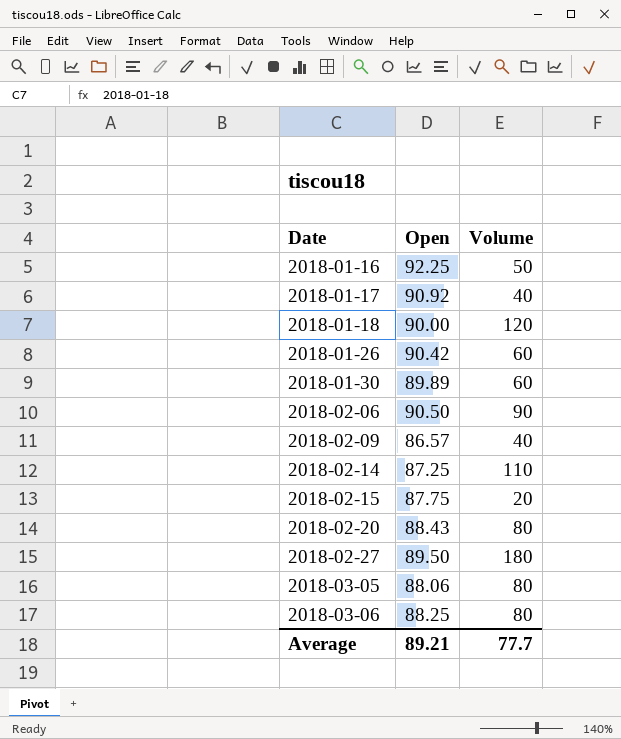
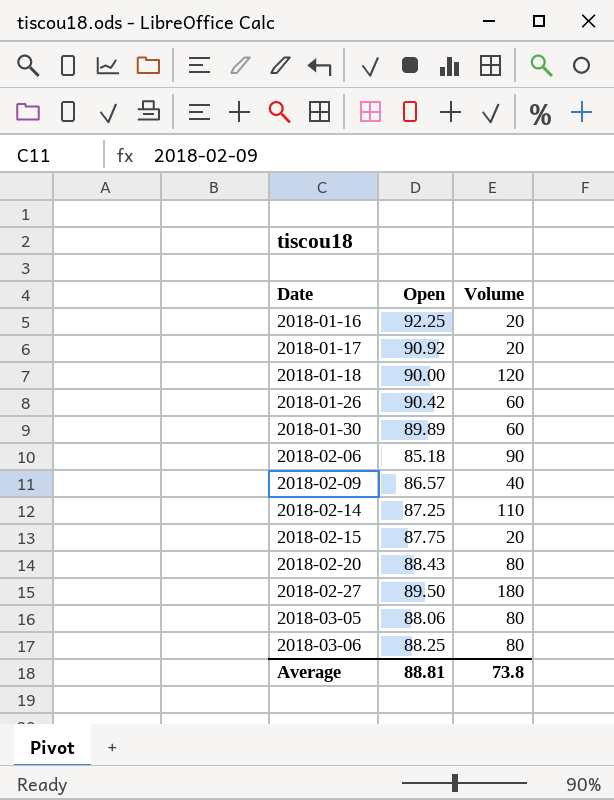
2018-01-16 | Volume: 50 -> 20
2018-01-17 | Volume: 40 -> 20
2018-02-06 | Open: 90.50 -> 85.18
Average | Open: 89.21 -> 88.81
Average | Volume: 77.7 -> 73.8

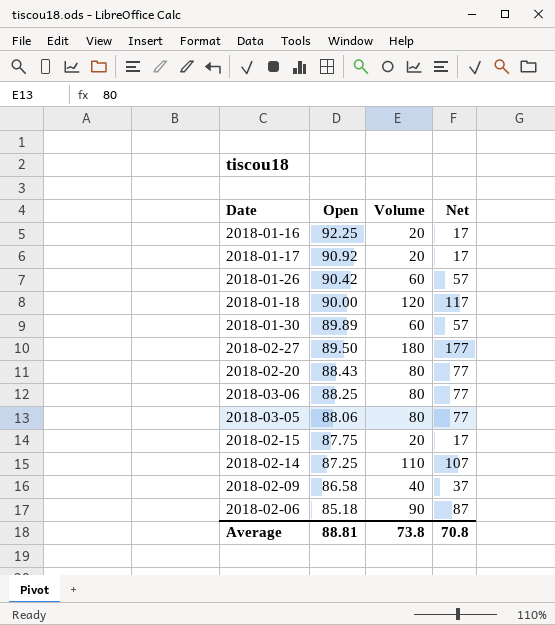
row order: Date ascending -> Open descending
column Net | formula: none -> [Volume] - 3
2018-02-09 | Open: 86.57 -> 86.58

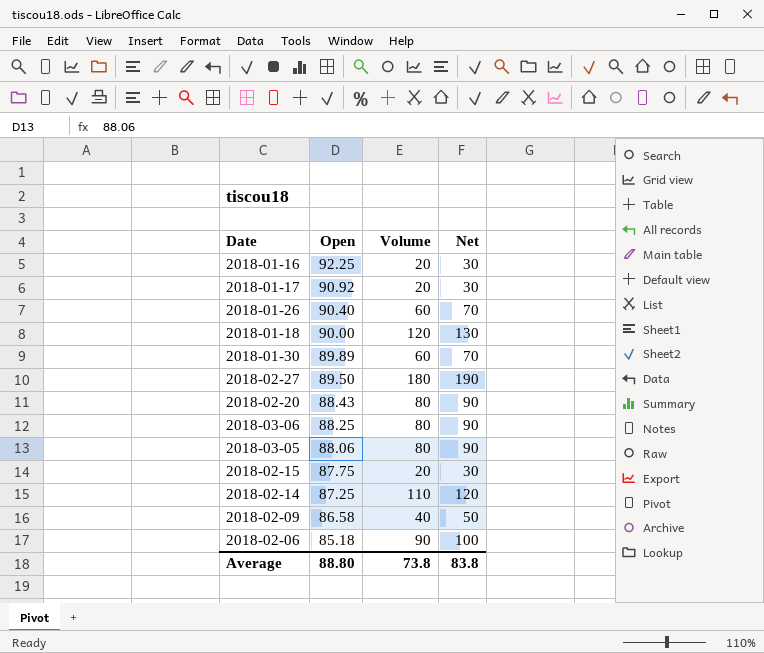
column Net | formula: [Volume] - 3 -> [Volume] + 10
2018-01-26 | Open: 90.42 -> 90.40
Average | Open: 88.81 -> 88.80
Average | Net: 70.8 -> 83.8

